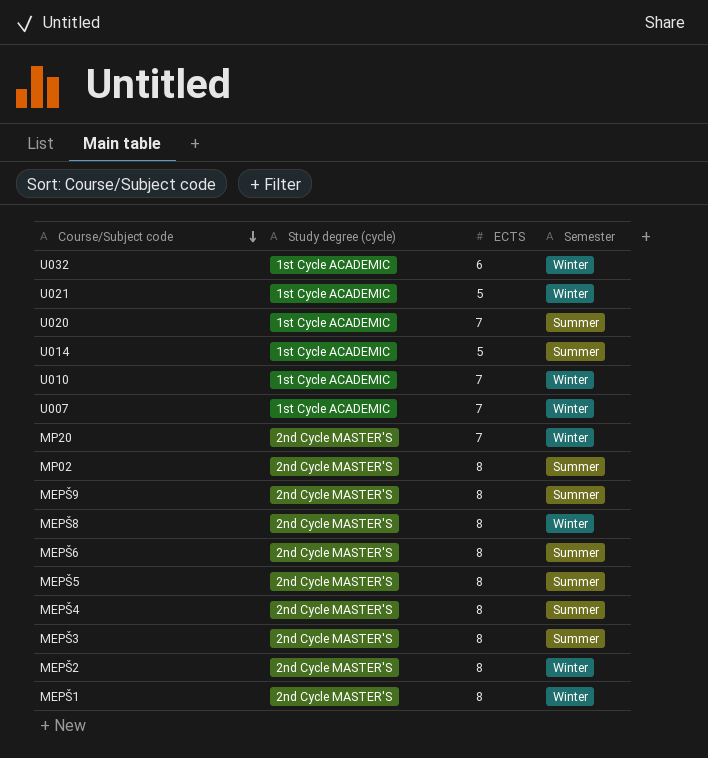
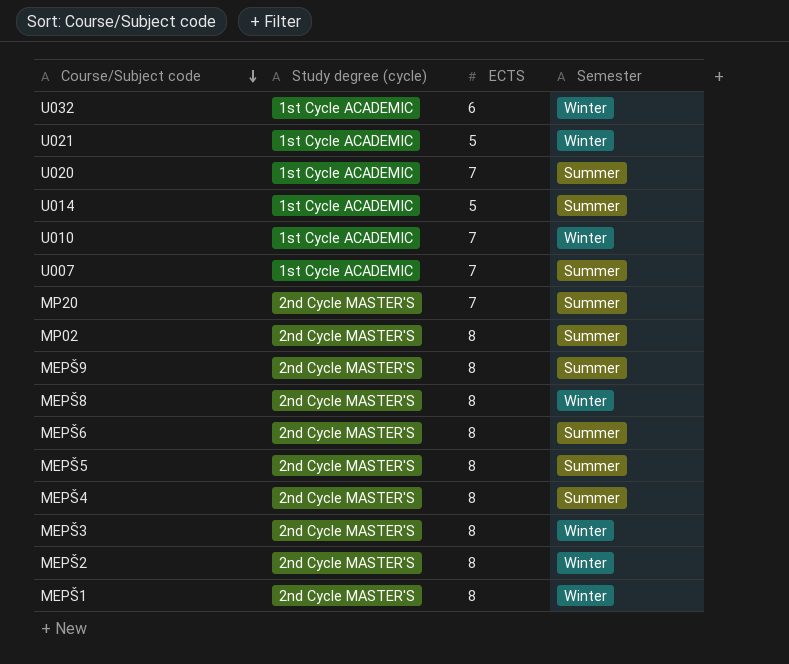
U007 | Semester: Winter -> Summer
MP20 | Semester: Winter -> Summer
MEPŠ3 | Semester: Summer -> Winter

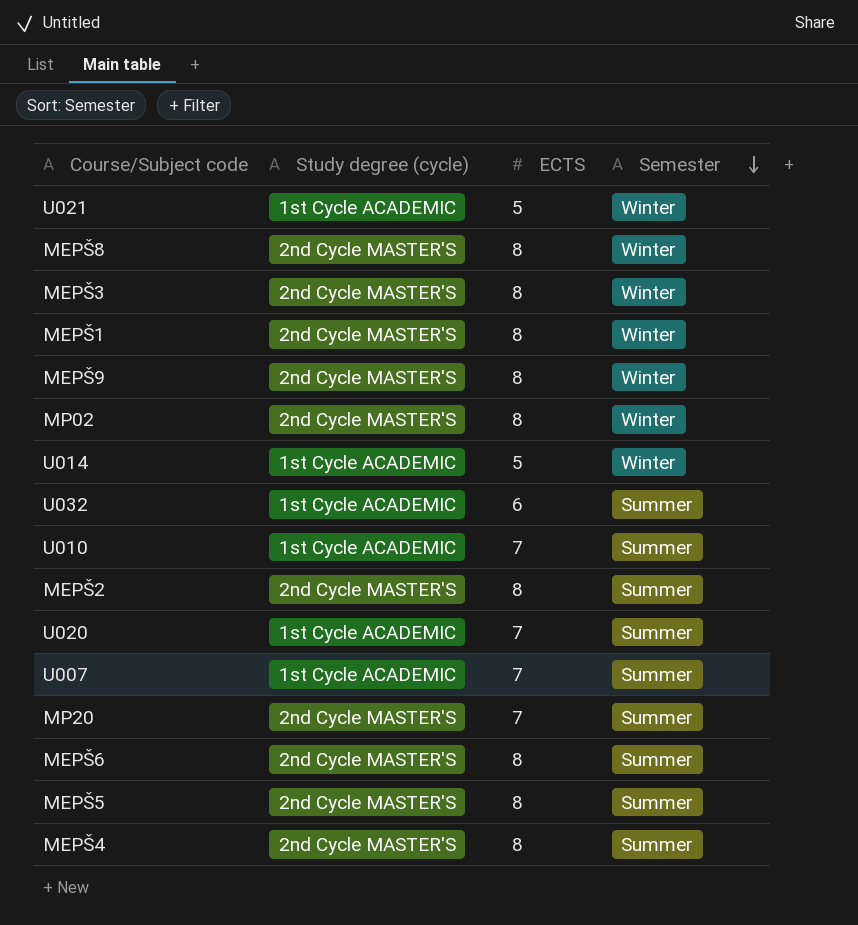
row order: Course/Subject code descending -> Semester descending
MEPŠ9 | Semester: Summer -> Winter
MP02 | Semester: Summer -> Winter
U014 | Semester: Summer -> Winter
U032 | Semester: Winter -> Summer
U010 | Semester: Winter -> Summer
MEPŠ2 | Semester: Winter -> Summer

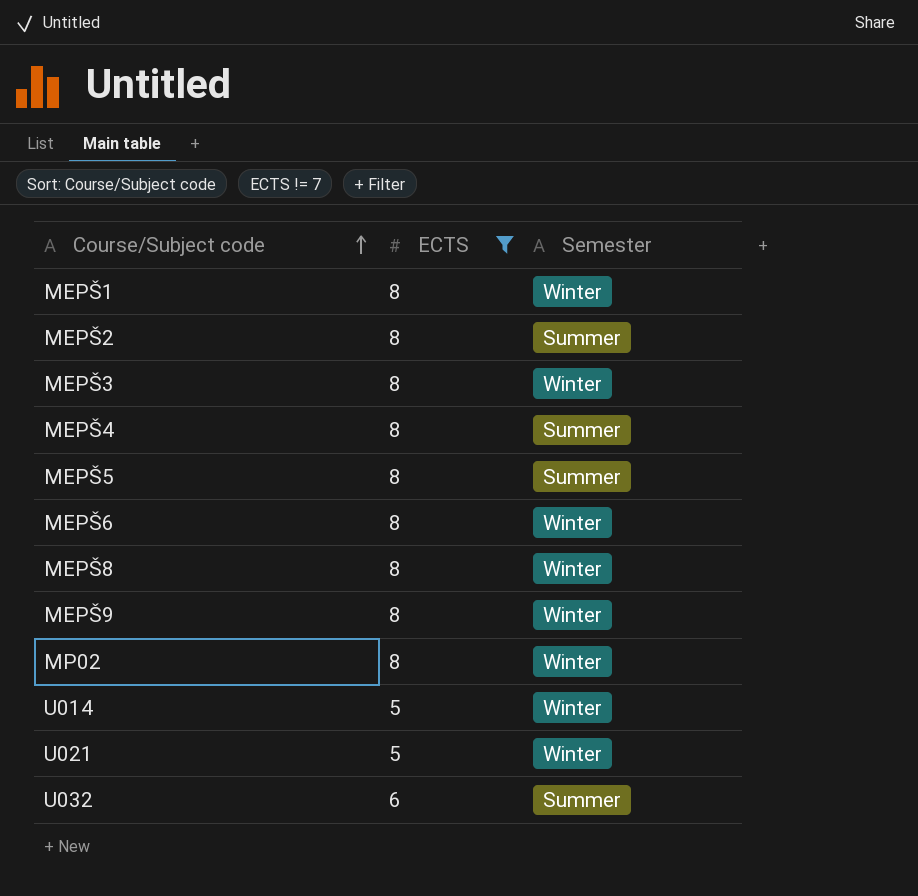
filter: none -> ECTS != 7
row order: Semester descending -> Course/Subject code ascending
column Study degree (cycle) | position: 2 -> none
MEPŠ6 | Semester: Summer -> Winter

